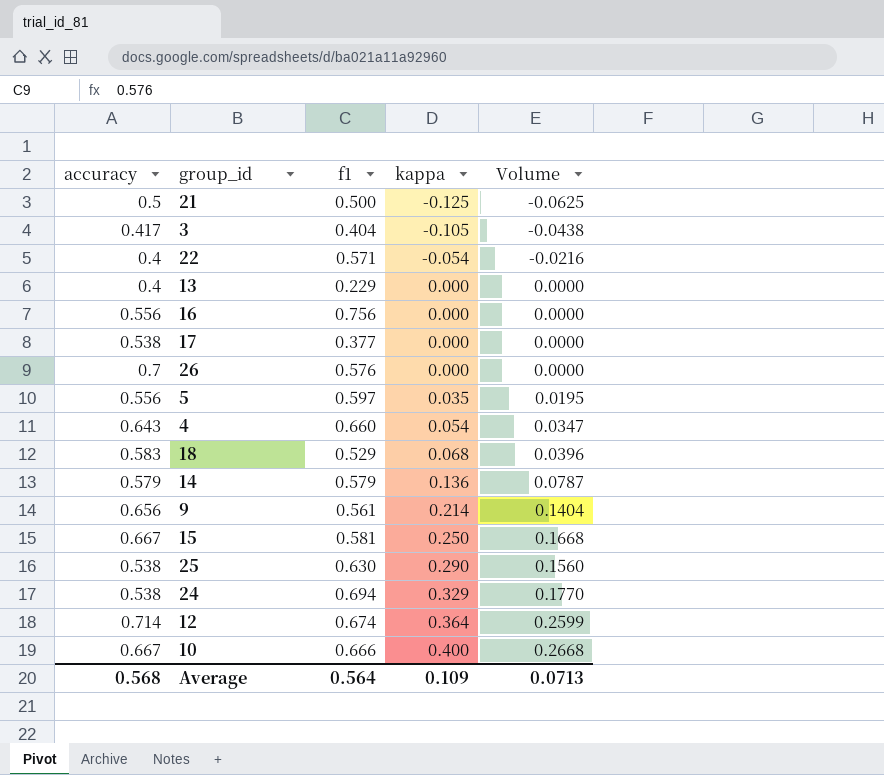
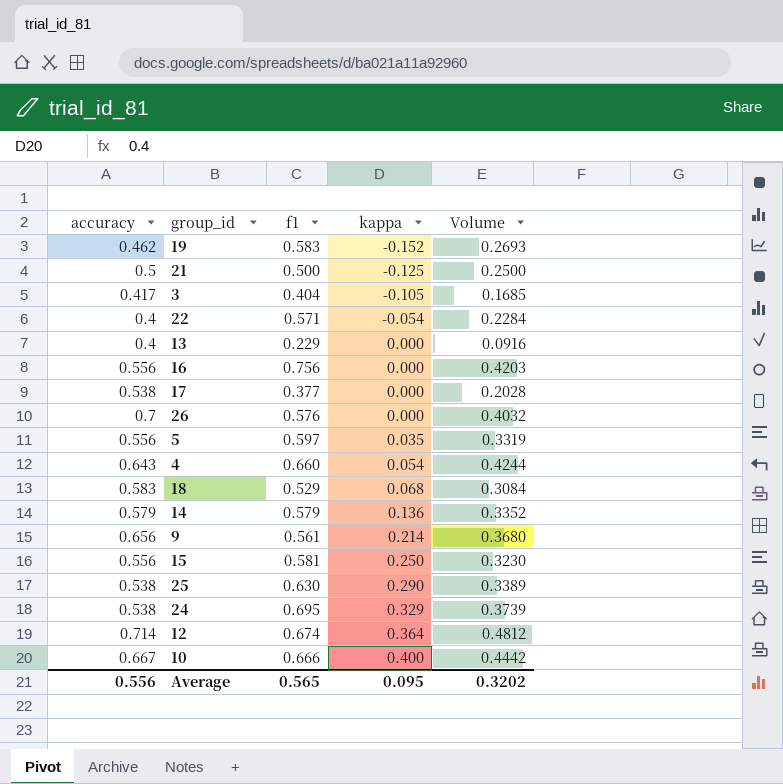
column Volume | formula: [accuracy] * [kappa] -> [accuracy] * [f1]
row 19: none -> 0.462 | 0.583 | -0.152 | 0.2693
15 | accuracy: 0.667 -> 0.556
24 | f1: 0.694 -> 0.695
Average | accuracy: 0.568 -> 0.556
Average | f1: 0.564 -> 0.565
Average | kappa: 0.109 -> 0.095
Average | Volume: 0.0713 -> 0.3202

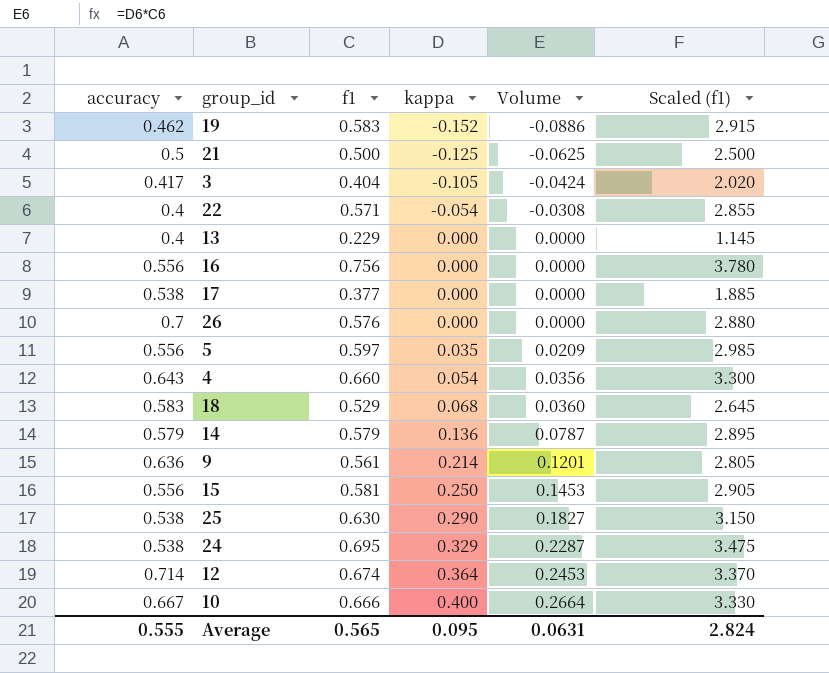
column Volume | formula: [accuracy] * [f1] -> [f1] * [kappa]
column Scaled (f1) | formula: none -> [f1] * 5
9 | accuracy: 0.656 -> 0.636
Average | accuracy: 0.556 -> 0.555
Average | Volume: 0.3202 -> 0.0631

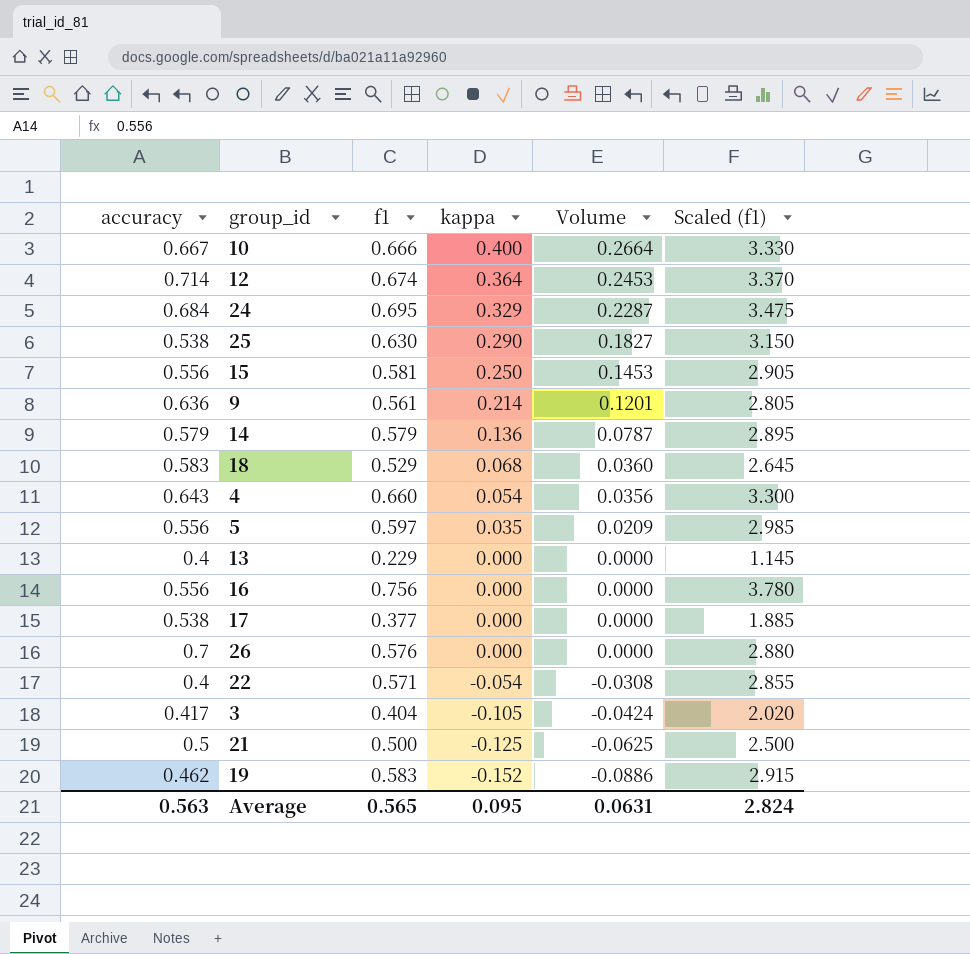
row order: kappa ascending -> kappa descending
24 | accuracy: 0.538 -> 0.684
Average | accuracy: 0.555 -> 0.563

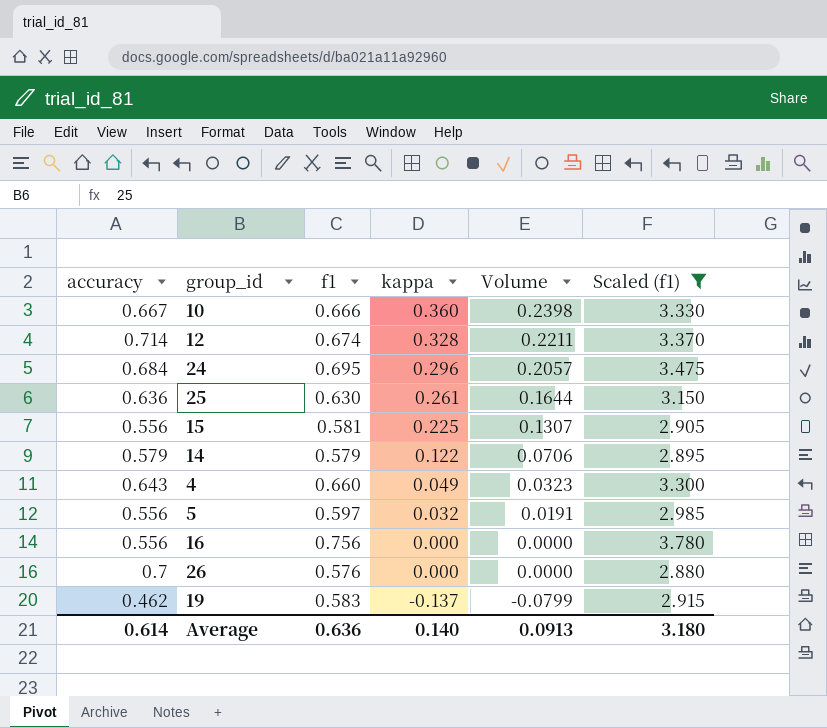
filter: none -> Scaled (f1) >= 2.880
10 | kappa: 0.400 -> 0.360
10 | Volume: 0.2664 -> 0.2398
12 | kappa: 0.364 -> 0.328
12 | Volume: 0.2453 -> 0.2211
24 | kappa: 0.329 -> 0.296
24 | Volume: 0.2287 -> 0.2057
25 | accuracy: 0.538 -> 0.636
25 | kappa: 0.290 -> 0.261
25 | Volume: 0.1827 -> 0.1644
15 | kappa: 0.250 -> 0.225
15 | Volume: 0.1453 -> 0.1307
14 | kappa: 0.136 -> 0.122
14 | Volume: 0.0787 -> 0.0706
4 | kappa: 0.054 -> 0.049
4 | Volume: 0.0356 -> 0.0323
5 | kappa: 0.035 -> 0.032
5 | Volume: 0.0209 -> 0.0191
19 | kappa: -0.152 -> -0.137
19 | Volume: -0.0886 -> -0.0799
Average | accuracy: 0.563 -> 0.614
Average | f1: 0.565 -> 0.636
Average | kappa: 0.095 -> 0.140
Average | Volume: 0.0631 -> 0.0913
Average | Scaled (f1): 2.824 -> 3.180

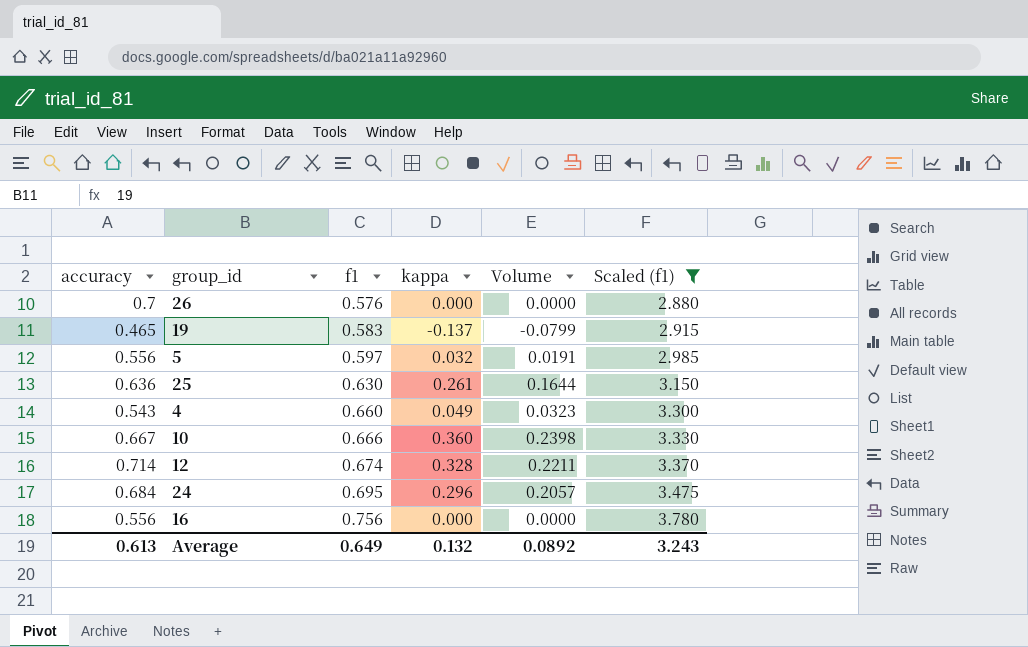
row order: kappa descending -> f1 ascending
row 15: 0.556 | 0.581 | 0.225 | 0.1307 | 2.905 -> none
row 14: 0.579 | 0.579 | 0.122 | 0.0706 | 2.895 -> none
19 | accuracy: 0.462 -> 0.465
4 | accuracy: 0.643 -> 0.543
Average | accuracy: 0.614 -> 0.613
Average | f1: 0.636 -> 0.649
Average | kappa: 0.140 -> 0.132
Average | Volume: 0.0913 -> 0.0892
Average | Scaled (f1): 3.180 -> 3.243

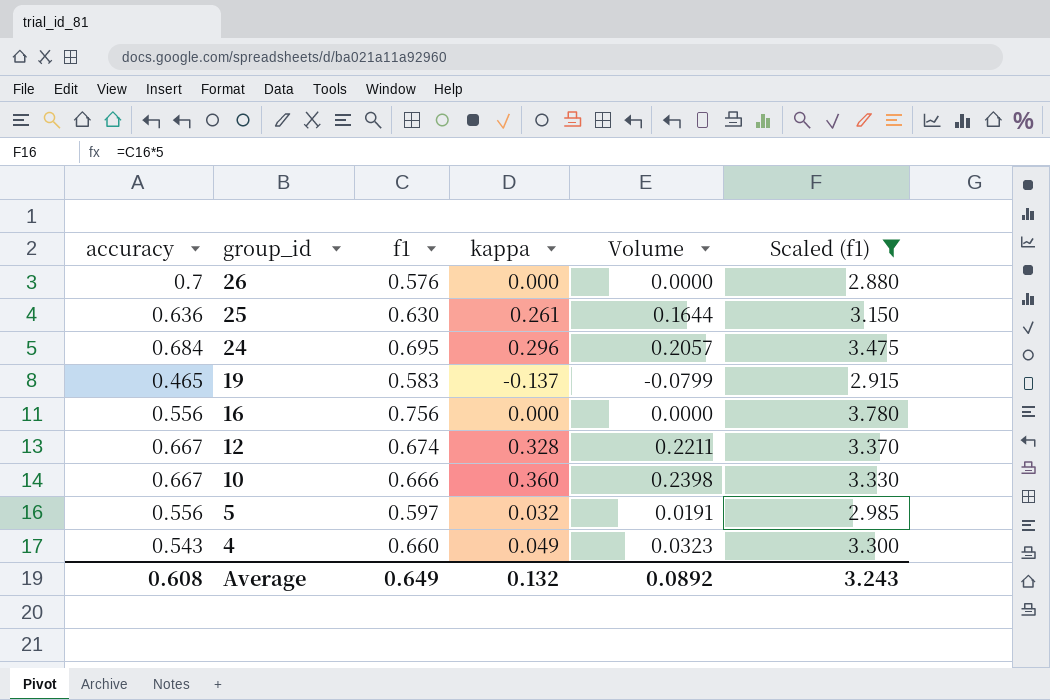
row order: f1 ascending -> group_id descending
12 | accuracy: 0.714 -> 0.667
Average | accuracy: 0.613 -> 0.608

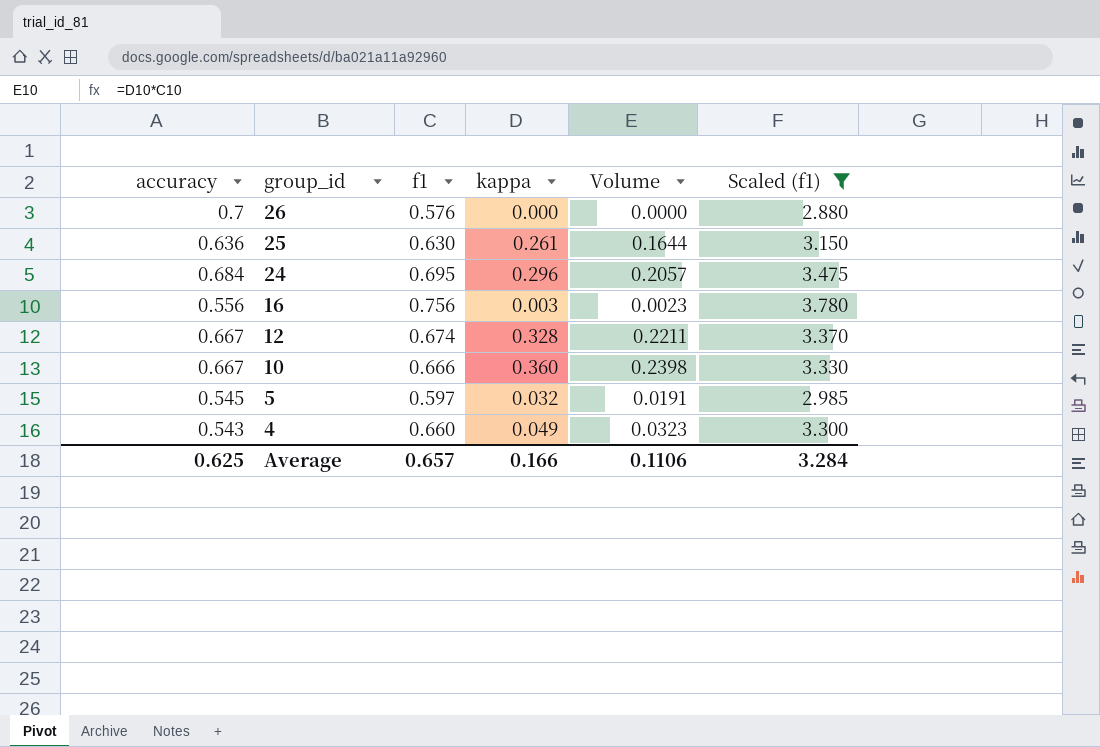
row 19: 0.465 | 0.583 | -0.137 | -0.0799 | 2.915 -> none
16 | kappa: 0.000 -> 0.003
16 | Volume: 0.0000 -> 0.0023
5 | accuracy: 0.556 -> 0.545
Average | accuracy: 0.608 -> 0.625
Average | f1: 0.649 -> 0.657
Average | kappa: 0.132 -> 0.166
Average | Volume: 0.0892 -> 0.1106
Average | Scaled (f1): 3.243 -> 3.284

